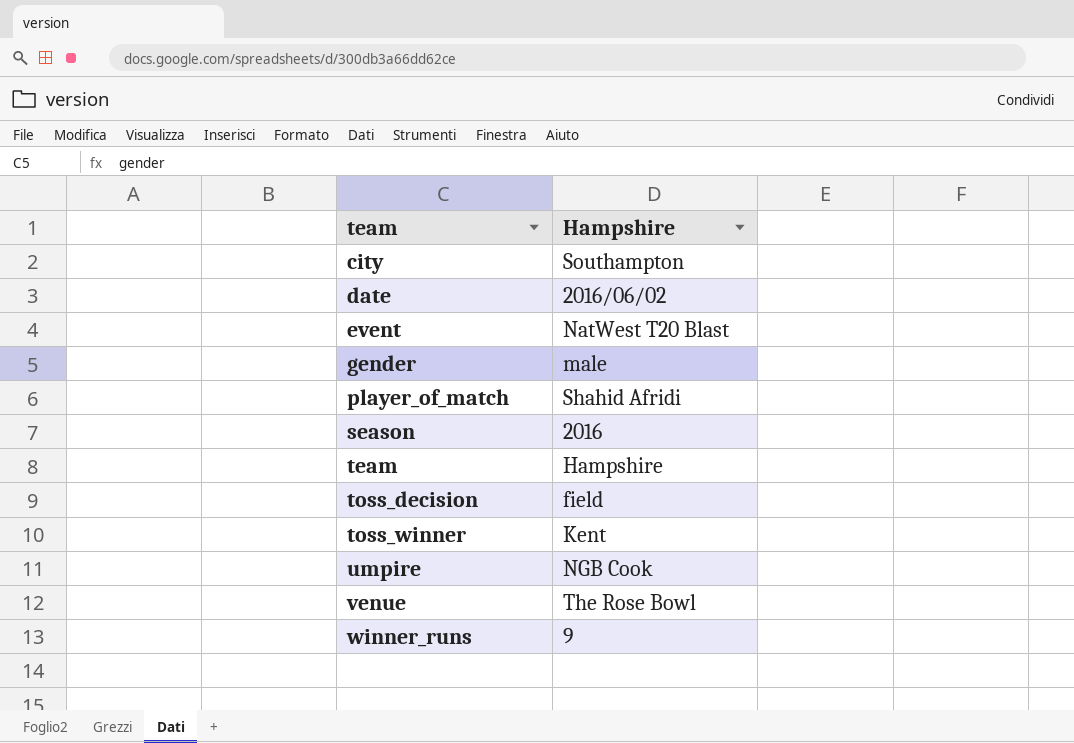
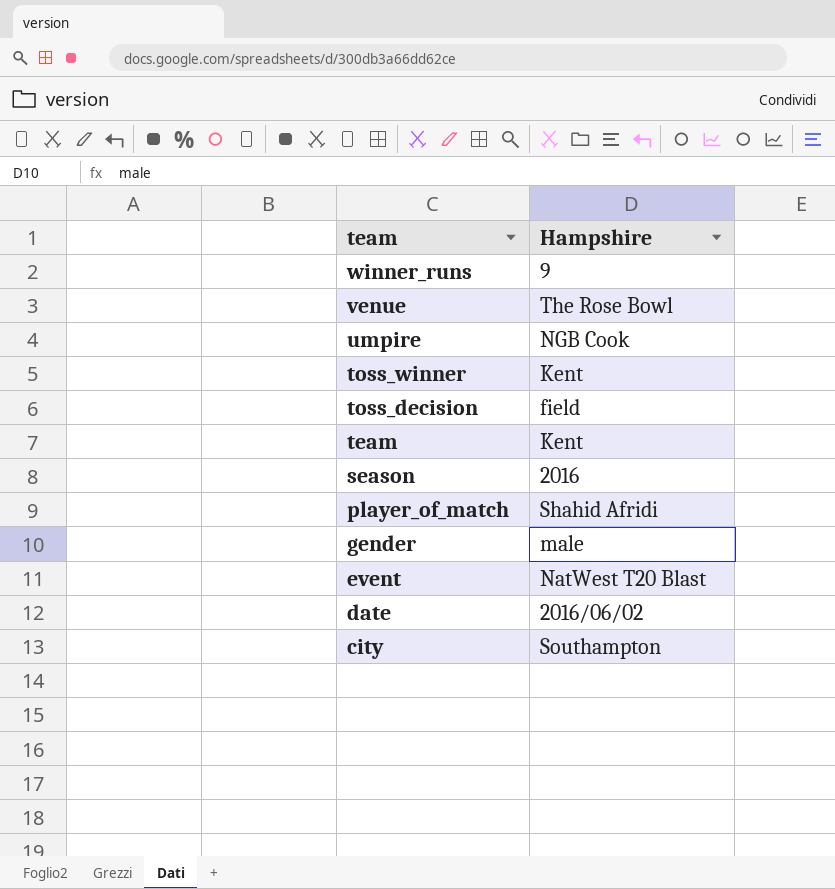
row order: team ascending -> team descending
team | Hampshire: Hampshire -> Kent

